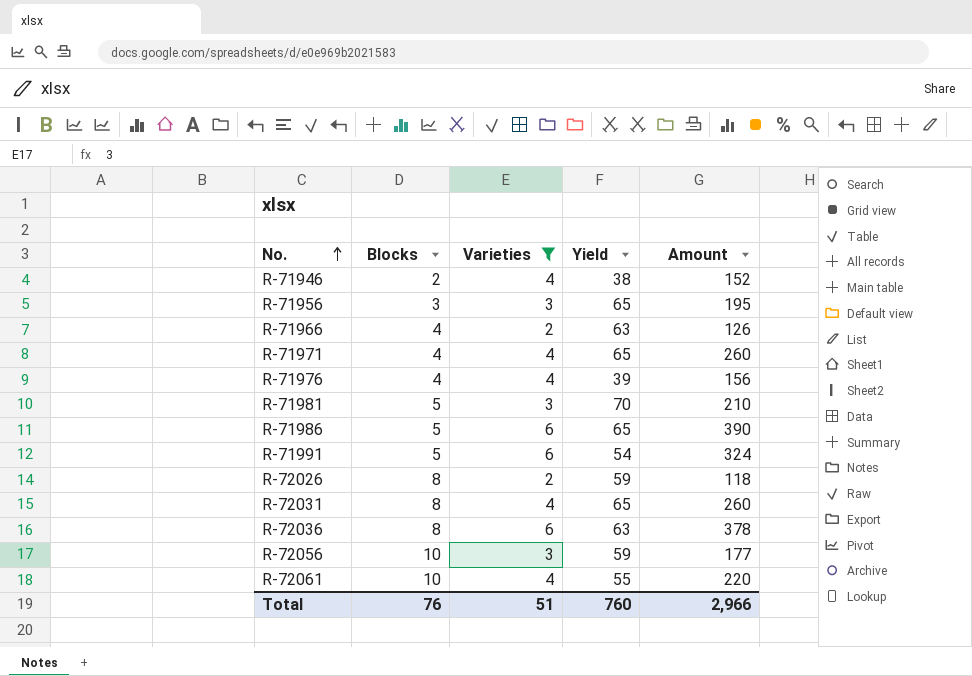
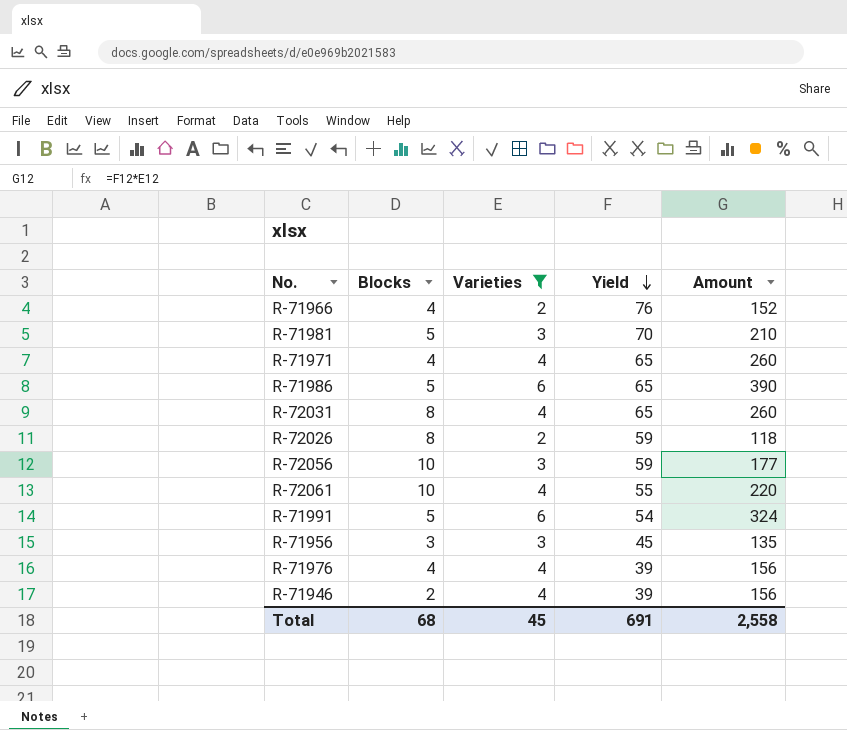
row order: No. ascending -> Yield descending
row R-72036: 8 | 6 | 63 | 378 -> none
R-71966 | Yield: 63 -> 76
R-71966 | Amount: 126 -> 152
R-71956 | Yield: 65 -> 45
R-71956 | Amount: 195 -> 135
R-71946 | Yield: 38 -> 39
R-71946 | Amount: 152 -> 156
Total | Blocks: 76 -> 68
Total | Varieties: 51 -> 45
Total | Yield: 760 -> 691
Total | Amount: 2,966 -> 2,558

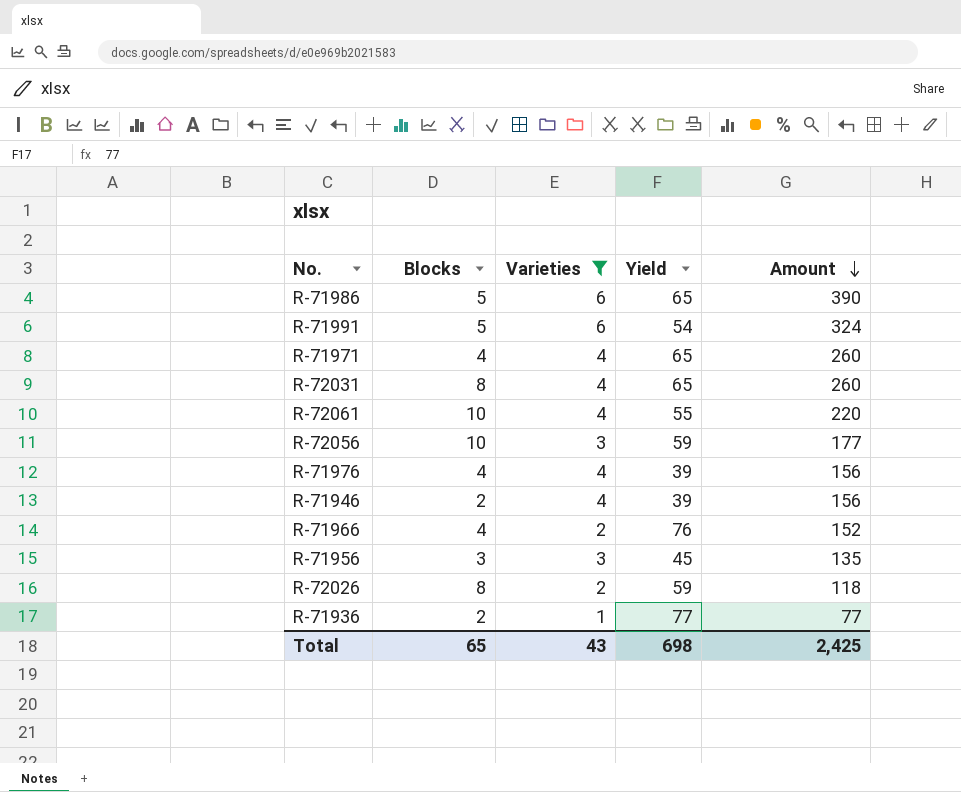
row order: Yield descending -> Amount descending
row R-71981: 5 | 3 | 70 | 210 -> none
row R-71936: none -> 2 | 1 | 77 | 77
Total | Blocks: 68 -> 65
Total | Varieties: 45 -> 43
Total | Yield: 691 -> 698
Total | Amount: 2,558 -> 2,425

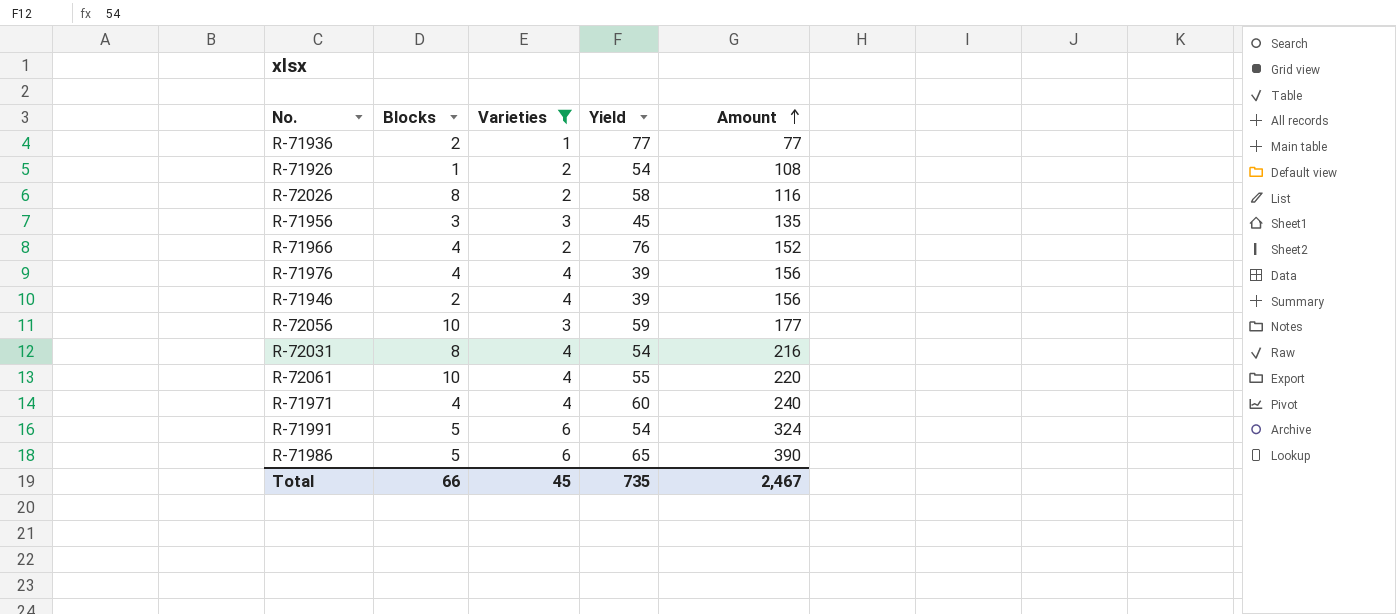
row order: Amount descending -> Amount ascending
row R-71926: none -> 1 | 2 | 54 | 108
R-72026 | Yield: 59 -> 58
R-72026 | Amount: 118 -> 116
R-72031 | Yield: 65 -> 54
R-72031 | Amount: 260 -> 216
R-71971 | Yield: 65 -> 60
R-71971 | Amount: 260 -> 240
Total | Blocks: 65 -> 66
Total | Varieties: 43 -> 45
Total | Yield: 698 -> 735
Total | Amount: 2,425 -> 2,467

